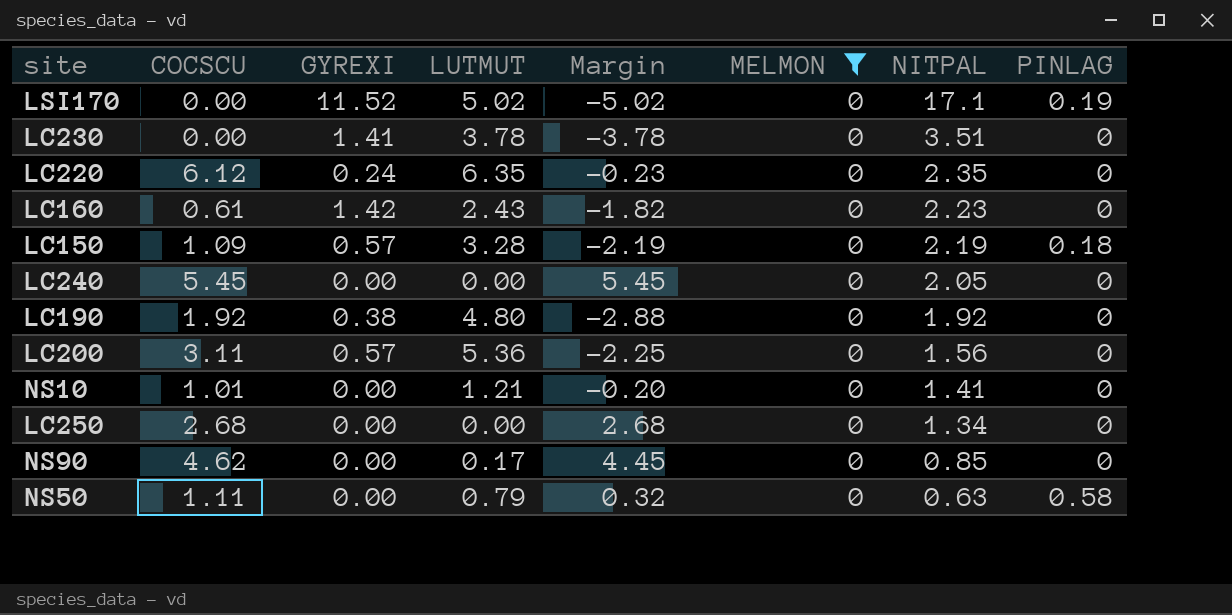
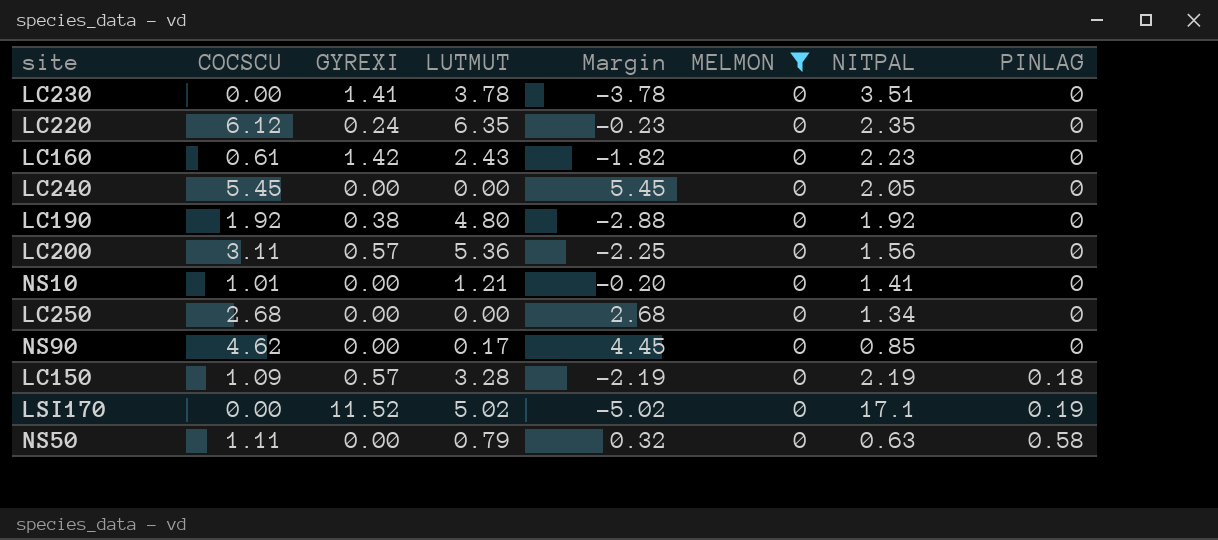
row order: NITPAL descending -> PINLAG ascending

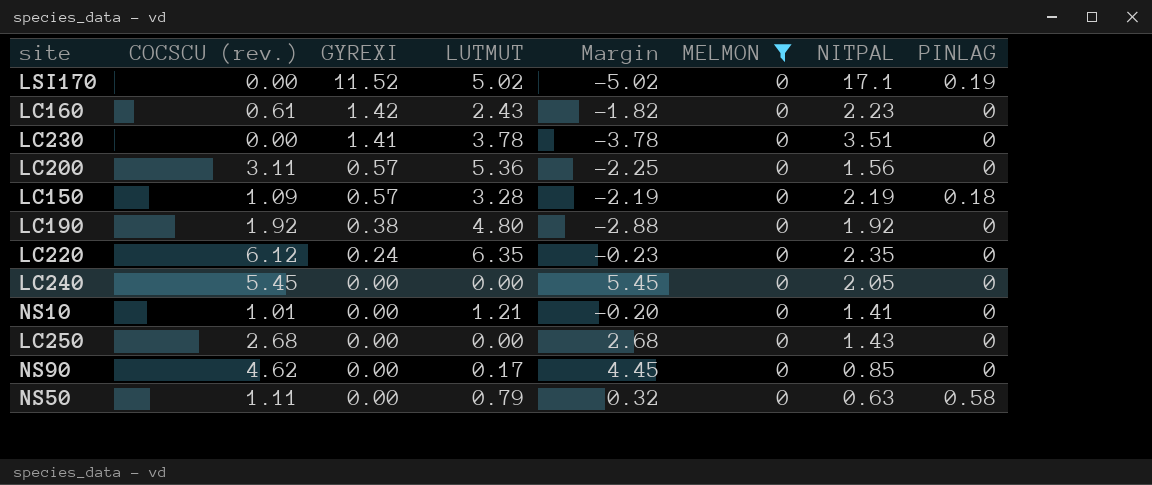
row order: PINLAG ascending -> GYREXI descending
column name: COCSCU -> COCSCU (rev.)
LC250 | NITPAL: 1.34 -> 1.43

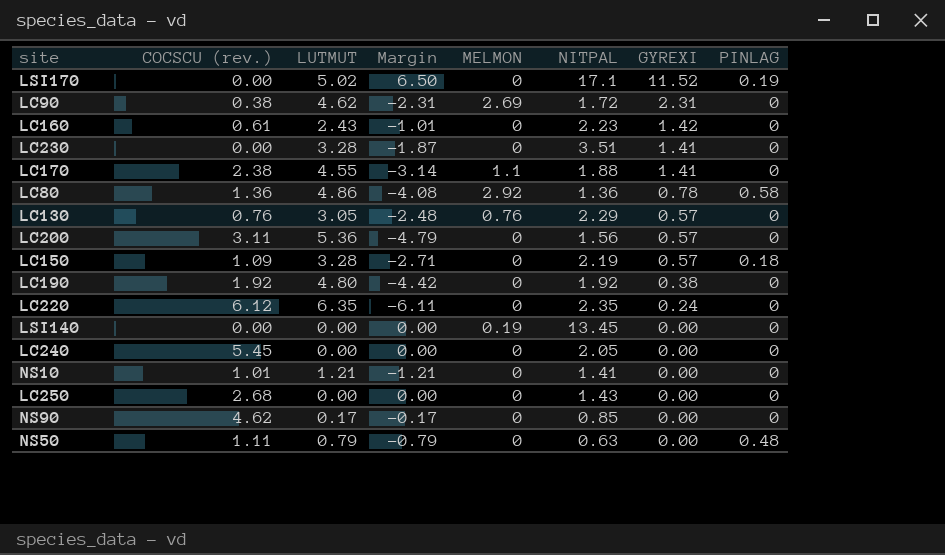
filter: MELMON = 0 -> none
column Margin | formula: [COCSCU (rev.)] - [LUTMUT] -> [GYREXI] - [LUTMUT]
column GYREXI | position: 3 -> 7
LC230 | LUTMUT: 3.78 -> 3.28
NS50 | PINLAG: 0.58 -> 0.48

